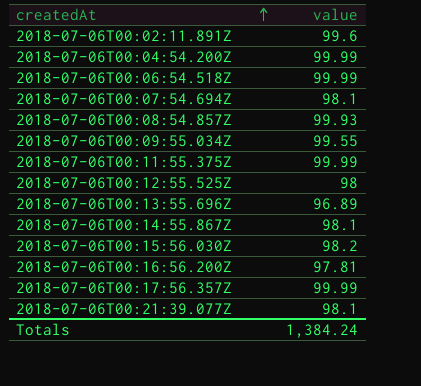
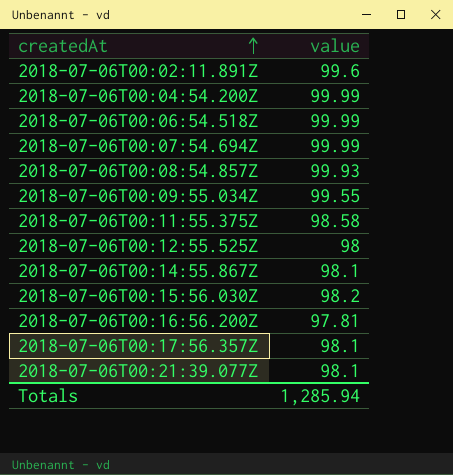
row 2018-07-06T00:13:55.696Z: 96.89 -> none
2018-07-06T00:07:54.694Z | value: 98.1 -> 99.99
2018-07-06T00:11:55.375Z | value: 99.99 -> 98.58
2018-07-06T00:17:56.357Z | value: 99.99 -> 98.1
Totals | value: 1,384.24 -> 1,285.94

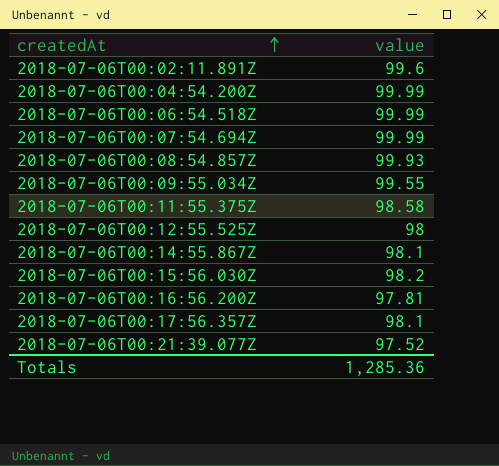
2018-07-06T00:21:39.077Z | value: 98.1 -> 97.52
Totals | value: 1,285.94 -> 1,285.36

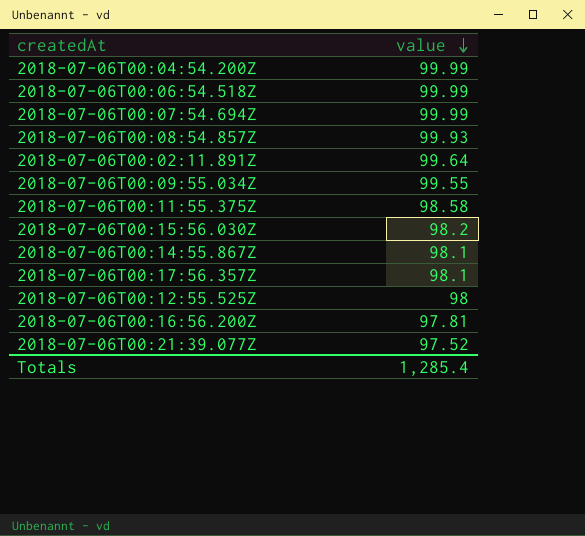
row order: createdAt ascending -> value descending
2018-07-06T00:02:11.891Z | value: 99.6 -> 99.64
Totals | value: 1,285.36 -> 1,285.4

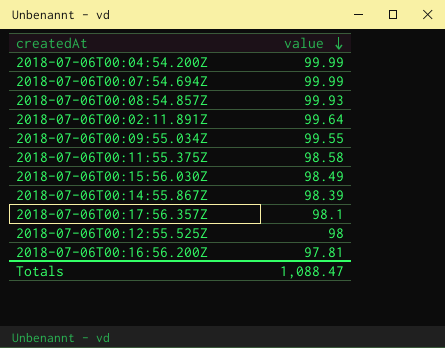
row 2018-07-06T00:06:54.518Z: 99.99 -> none
row 2018-07-06T00:21:39.077Z: 97.52 -> none
2018-07-06T00:15:56.030Z | value: 98.2 -> 98.49
2018-07-06T00:14:55.867Z | value: 98.1 -> 98.39
Totals | value: 1,285.4 -> 1,088.47

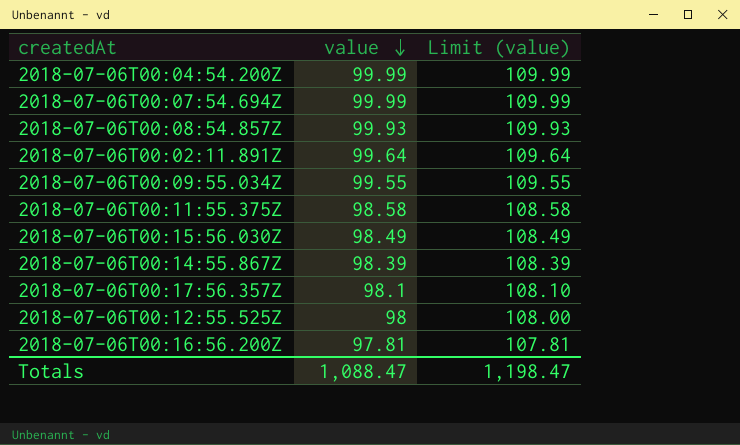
column Limit (value) | formula: none -> [value] + 10

